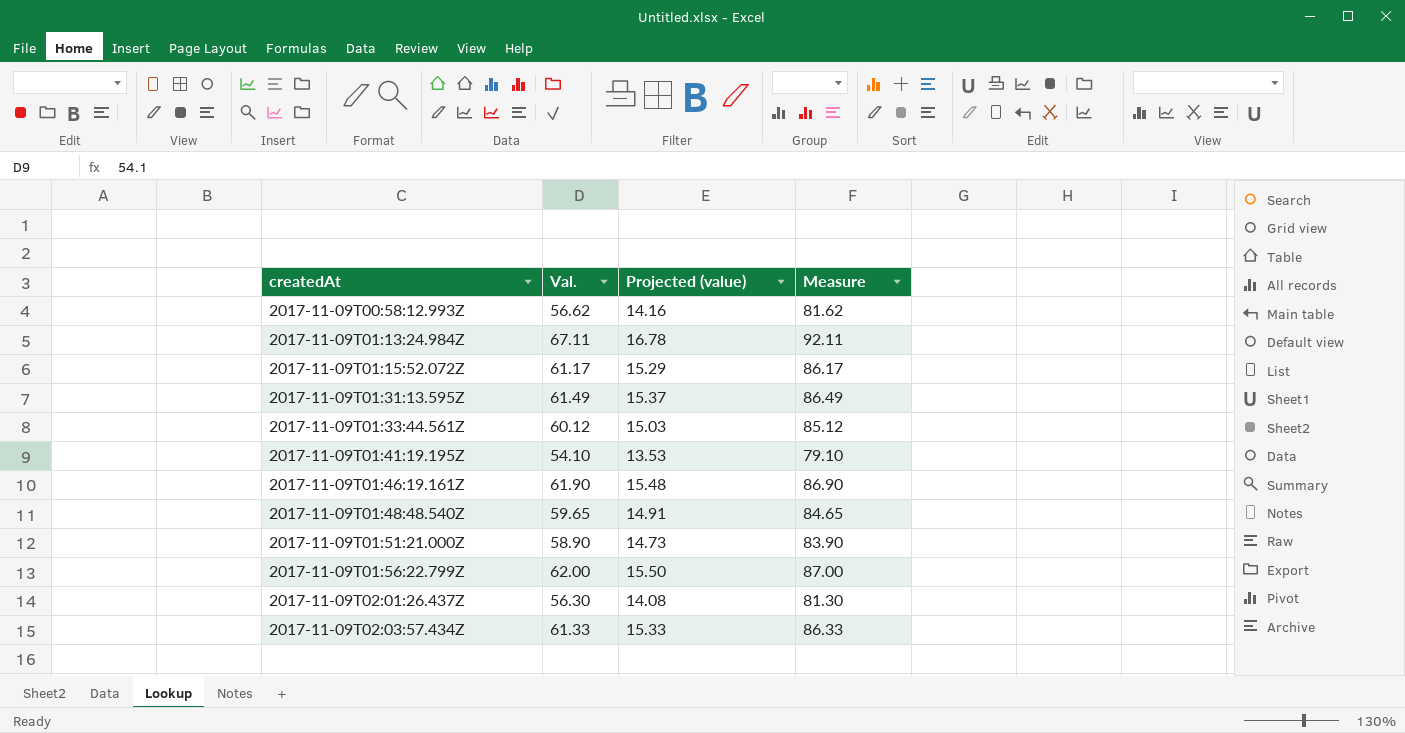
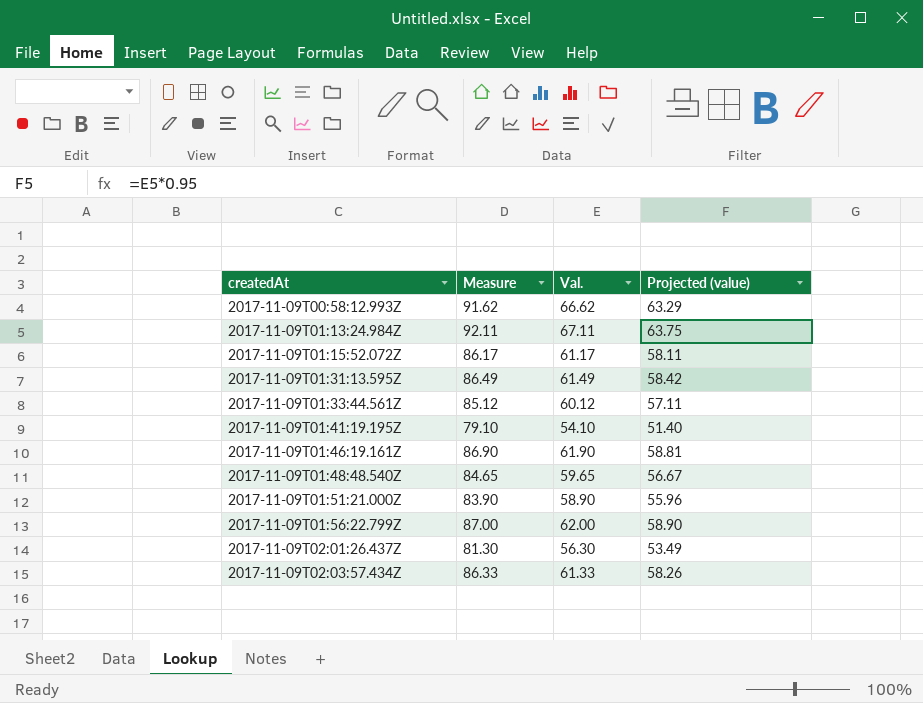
column Measure | position: 4 -> 2
column Projected (value) | formula: [Val.] * 0.25 -> [Val.] * 0.95
2017-11-09T00:58:12.993Z | Measure: 81.62 -> 91.62
2017-11-09T00:58:12.993Z | Val.: 56.62 -> 66.62

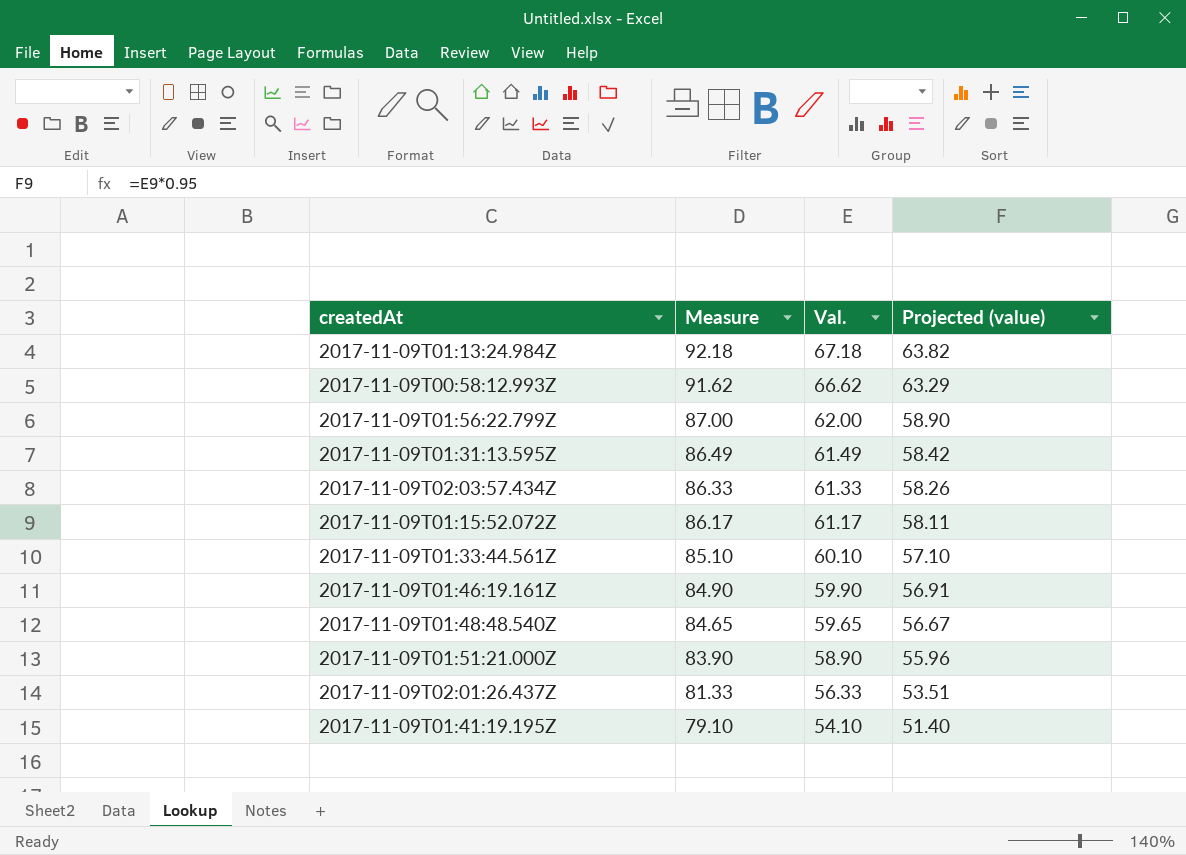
row order: createdAt ascending -> Measure descending
2017-11-09T01:13:24.984Z | Measure: 92.11 -> 92.18
2017-11-09T01:13:24.984Z | Val.: 67.11 -> 67.18
2017-11-09T01:13:24.984Z | Projected (value): 63.75 -> 63.82
2017-11-09T01:33:44.561Z | Measure: 85.12 -> 85.10
2017-11-09T01:33:44.561Z | Val.: 60.12 -> 60.10
2017-11-09T01:33:44.561Z | Projected (value): 57.11 -> 57.10
2017-11-09T01:46:19.161Z | Measure: 86.90 -> 84.90
2017-11-09T01:46:19.161Z | Val.: 61.90 -> 59.90
2017-11-09T01:46:19.161Z | Projected (value): 58.81 -> 56.91
2017-11-09T02:01:26.437Z | Measure: 81.30 -> 81.33
2017-11-09T02:01:26.437Z | Val.: 56.30 -> 56.33
2017-11-09T02:01:26.437Z | Projected (value): 53.49 -> 53.51

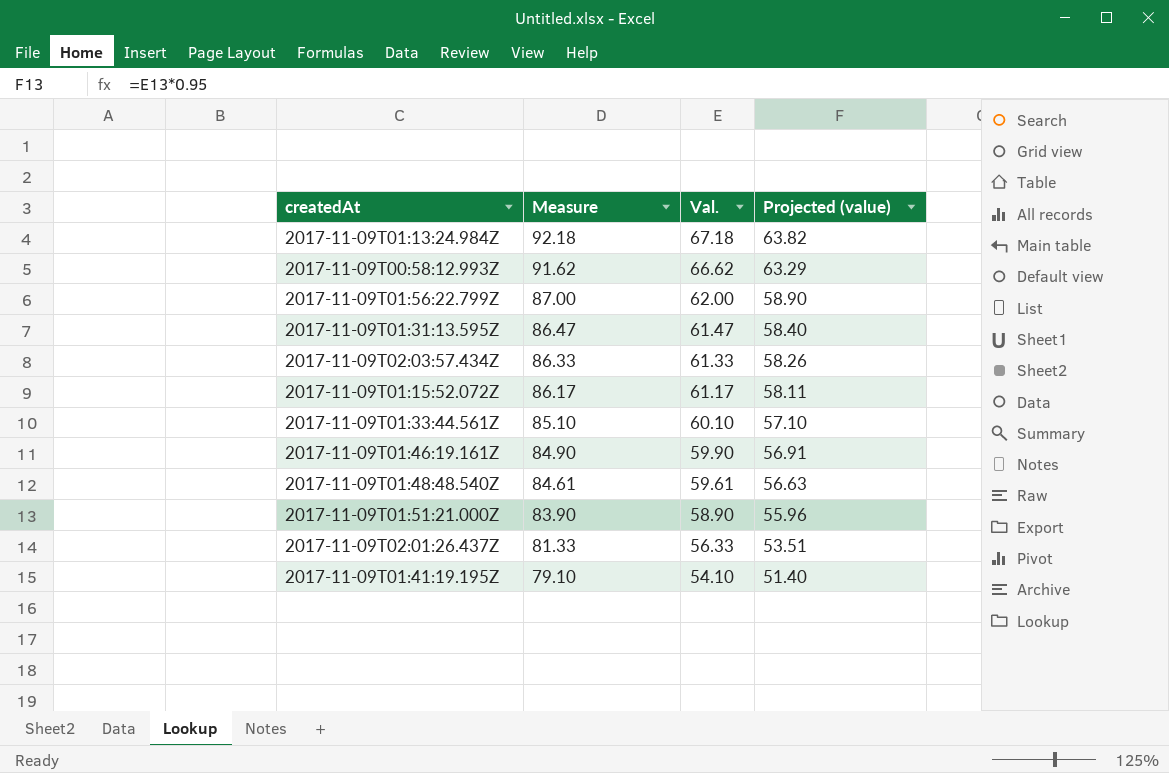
2017-11-09T01:31:13.595Z | Measure: 86.49 -> 86.47
2017-11-09T01:31:13.595Z | Val.: 61.49 -> 61.47
2017-11-09T01:31:13.595Z | Projected (value): 58.42 -> 58.40
2017-11-09T01:48:48.540Z | Measure: 84.65 -> 84.61
2017-11-09T01:48:48.540Z | Val.: 59.65 -> 59.61
2017-11-09T01:48:48.540Z | Projected (value): 56.67 -> 56.63

